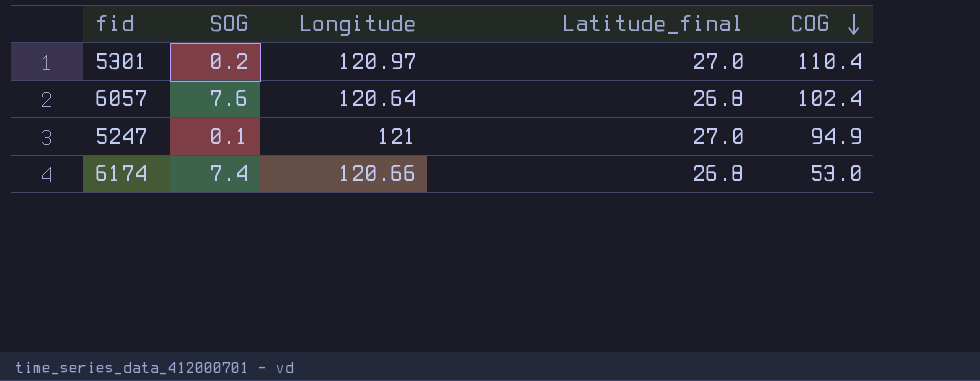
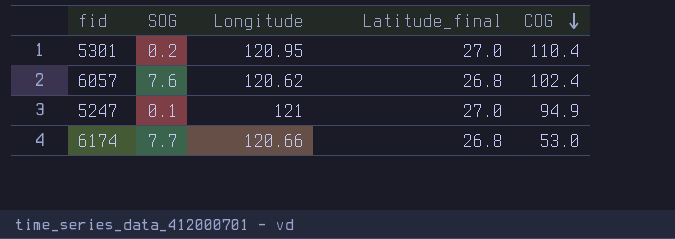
5301 | Longitude: 120.97 -> 120.95
6057 | Longitude: 120.64 -> 120.62
6174 | SOG: 7.4 -> 7.7

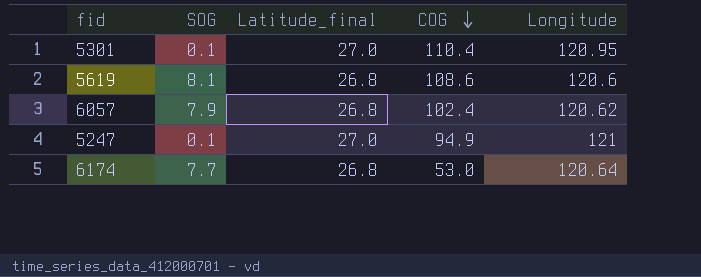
column Longitude | position: 3 -> 5
5301 | SOG: 0.2 -> 0.1
row 5619: none -> 8.1 | 26.8 | 108.6 | 120.6
6057 | SOG: 7.6 -> 7.9
6174 | Longitude: 120.66 -> 120.64

